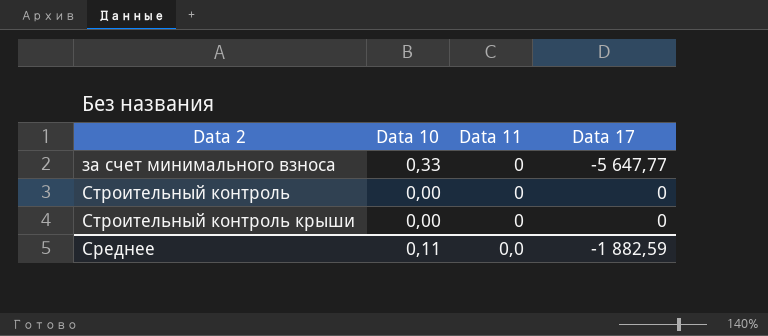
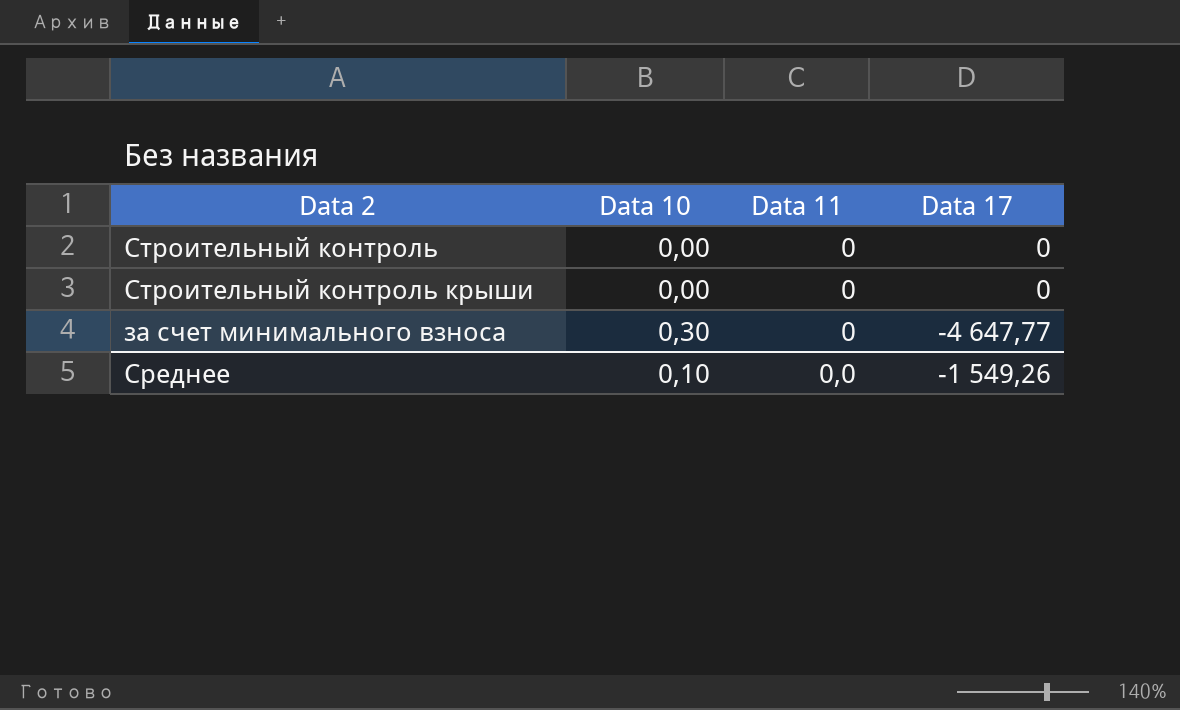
row order: Data 2 ascending -> Data 10 ascending
за счет минимального взноса | Data 10: 0,33 -> 0,30
за счет минимального взноса | Data 17: -5 647,77 -> -4 647,77
Среднее | Data 10: 0,11 -> 0,10
Среднее | Data 17: -1 882,59 -> -1 549,26

